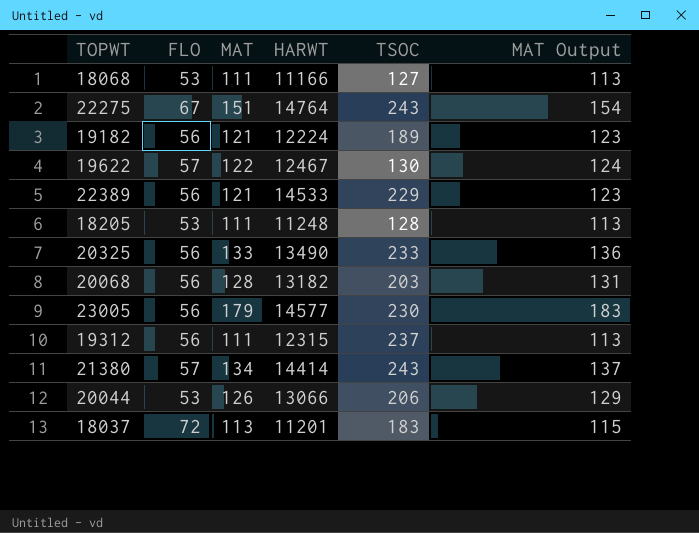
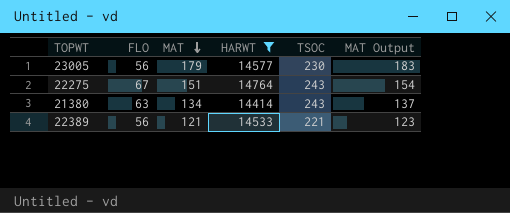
filter: none -> HARWT >= 14414
row order: none -> MAT descending
21380 | FLO: 57 -> 63
22389 | TSOC: 229 -> 221

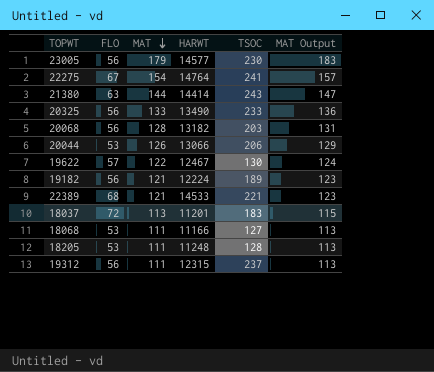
filter: HARWT >= 14414 -> none
22275 | MAT: 151 -> 154
22275 | TSOC: 243 -> 241
22275 | MAT Output: 154 -> 157
21380 | MAT: 134 -> 144
21380 | MAT Output: 137 -> 147
22389 | FLO: 56 -> 68

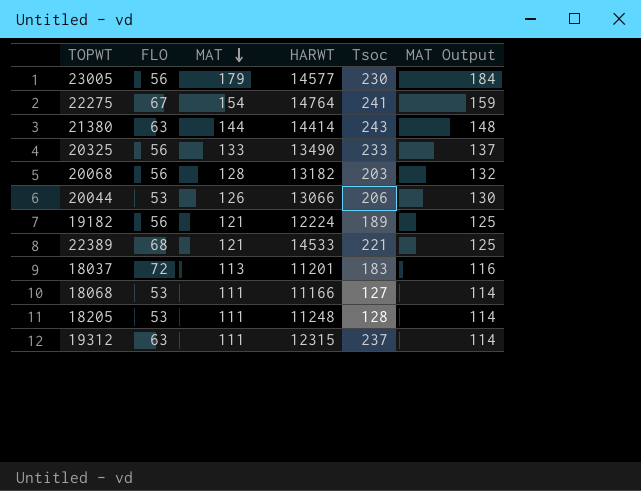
column name: TSOC -> Tsoc
column MAT Output | formula: [MAT] * 1.02 -> [MAT] * 1.03
row 19622: 57 | 122 | 12467 | 130 | 124 -> none
19312 | FLO: 56 -> 63

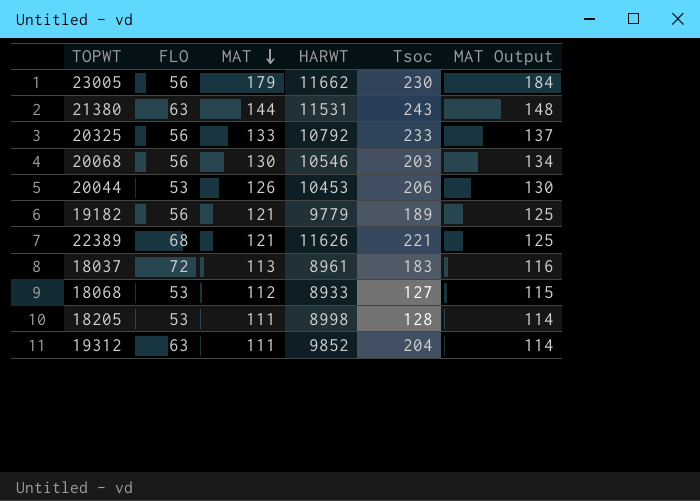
row 22275: 67 | 154 | 14764 | 241 | 159 -> none
23005 | HARWT: 14577 -> 11662
21380 | HARWT: 14414 -> 11531
20325 | HARWT: 13490 -> 10792
20068 | MAT: 128 -> 130
20068 | HARWT: 13182 -> 10546
20068 | MAT Output: 132 -> 134
20044 | HARWT: 13066 -> 10453
19182 | HARWT: 12224 -> 9779
22389 | HARWT: 14533 -> 11626
18037 | HARWT: 11201 -> 8961
18068 | MAT: 111 -> 112
18068 | HARWT: 11166 -> 8933
18068 | MAT Output: 114 -> 115
18205 | HARWT: 11248 -> 8998
19312 | HARWT: 12315 -> 9852
19312 | Tsoc: 237 -> 204

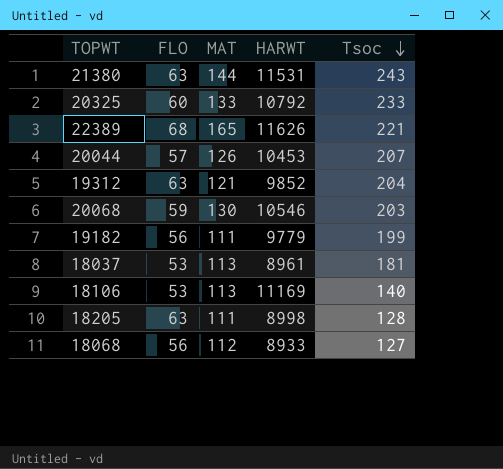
row order: MAT descending -> Tsoc descending
column MAT Output | formula: [MAT] * 1.03 -> none
row 23005: 56 | 179 | 11662 | 230 | 184 -> none
20325 | FLO: 56 -> 60
22389 | MAT: 121 -> 165
20044 | FLO: 53 -> 57
20044 | Tsoc: 206 -> 207
19312 | MAT: 111 -> 121
20068 | FLO: 56 -> 59
19182 | MAT: 121 -> 111
19182 | Tsoc: 189 -> 199
18037 | FLO: 72 -> 53
18037 | Tsoc: 183 -> 181
row 18106: none -> 53 | 113 | 11169 | 140
18205 | FLO: 53 -> 63
18068 | FLO: 53 -> 56

